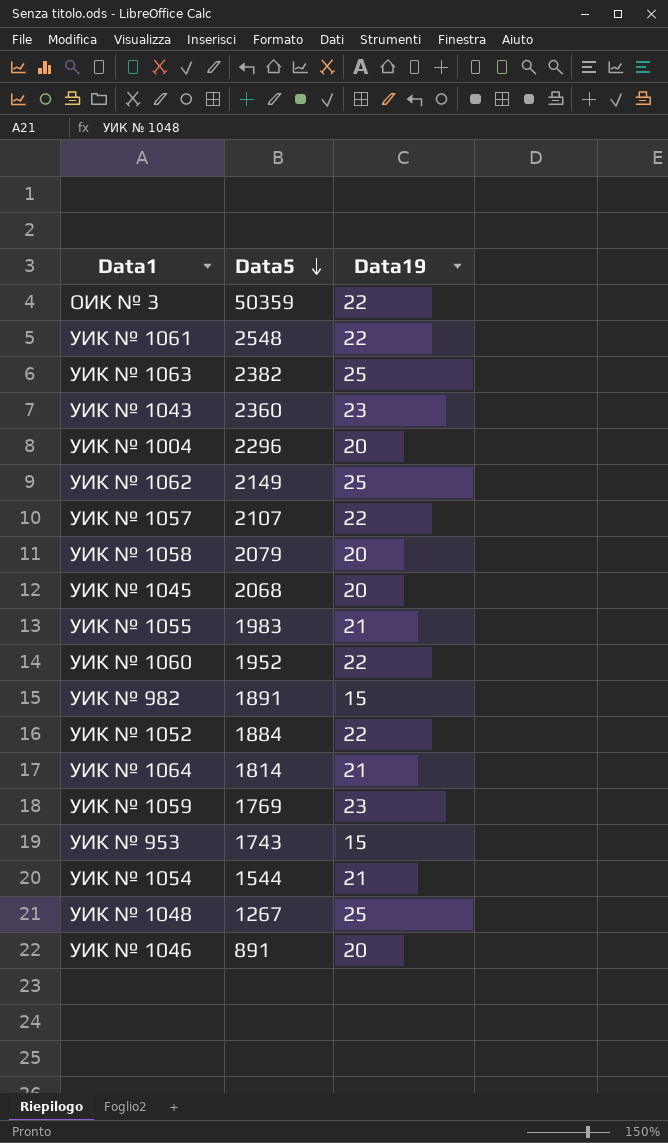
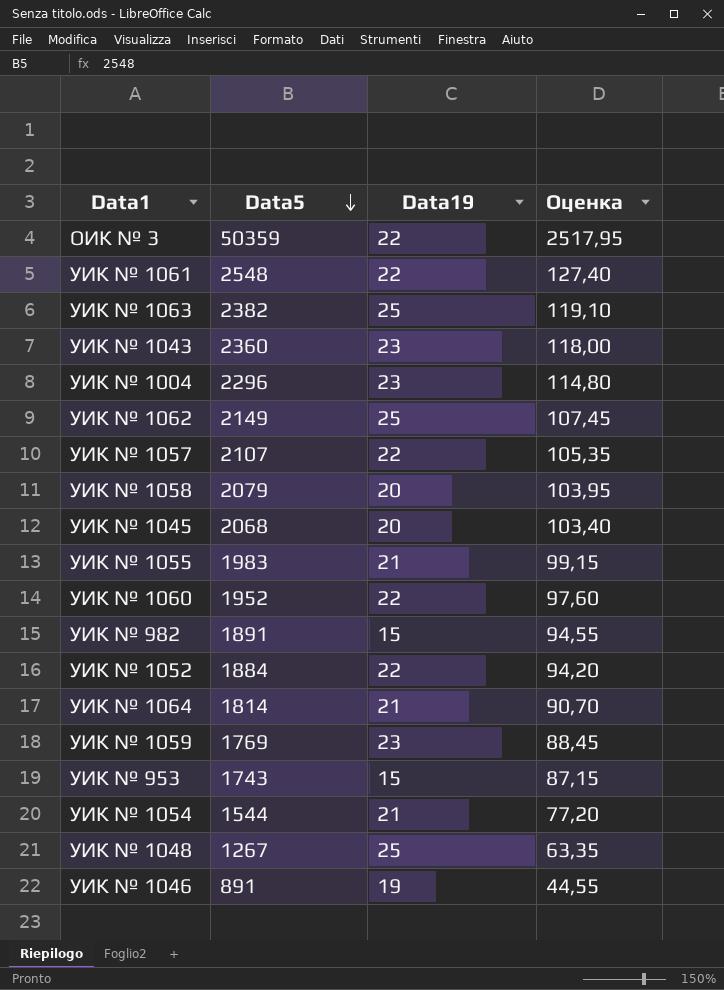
column Оценка | formula: none -> [Data5] * 0,05
УИК № 1004 | Data19: 20 -> 23
УИК № 1046 | Data19: 20 -> 19

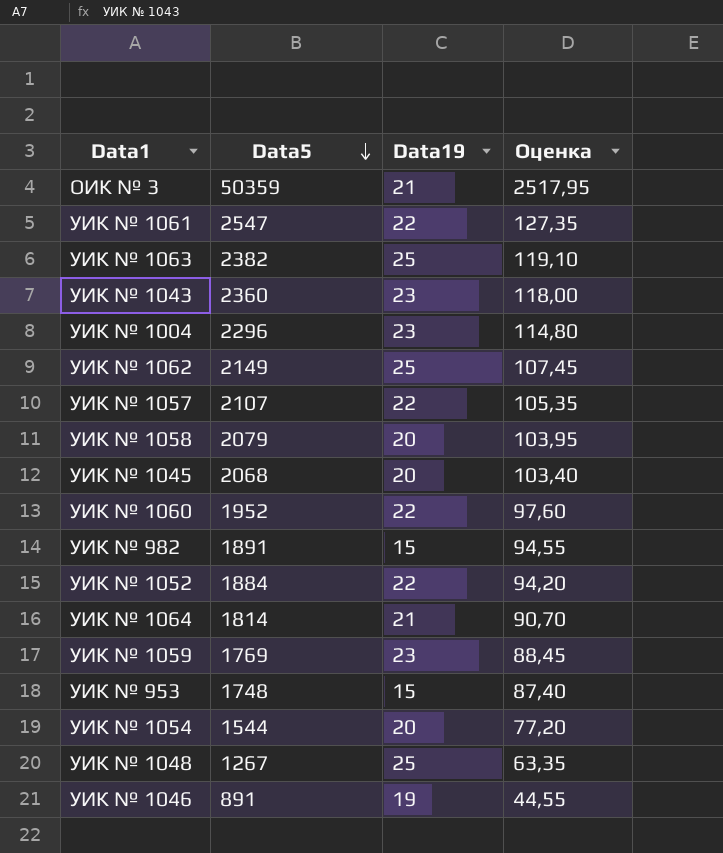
row УИК № 1055: 1983 | 21 | 99,15 -> none
ОИК № 3 | Data19: 22 -> 21
УИК № 1061 | Data5: 2548 -> 2547
УИК № 1061 | Оценка: 127,40 -> 127,35
УИК № 953 | Data5: 1743 -> 1748
УИК № 953 | Оценка: 87,15 -> 87,40
УИК № 1054 | Data19: 21 -> 20

